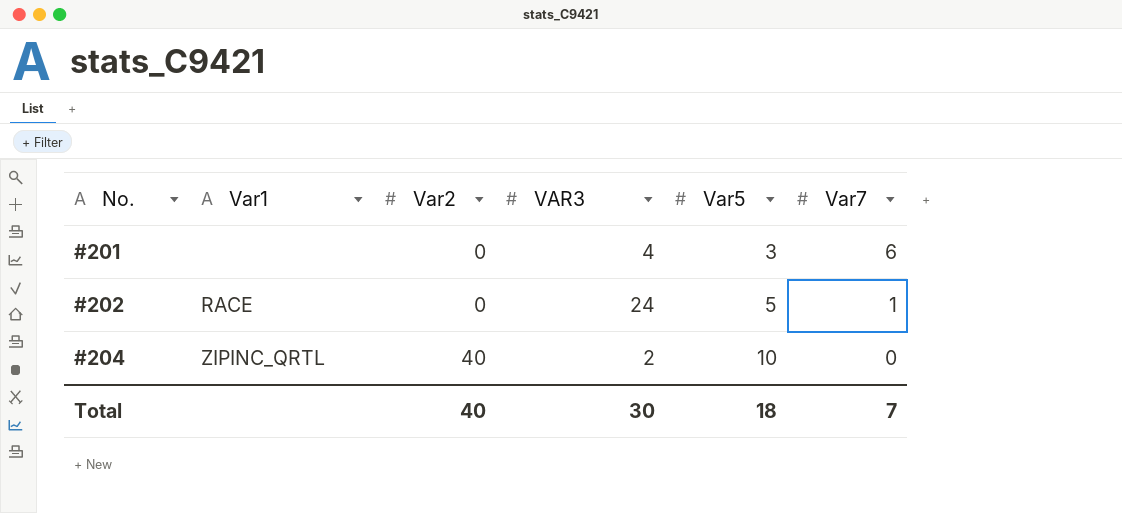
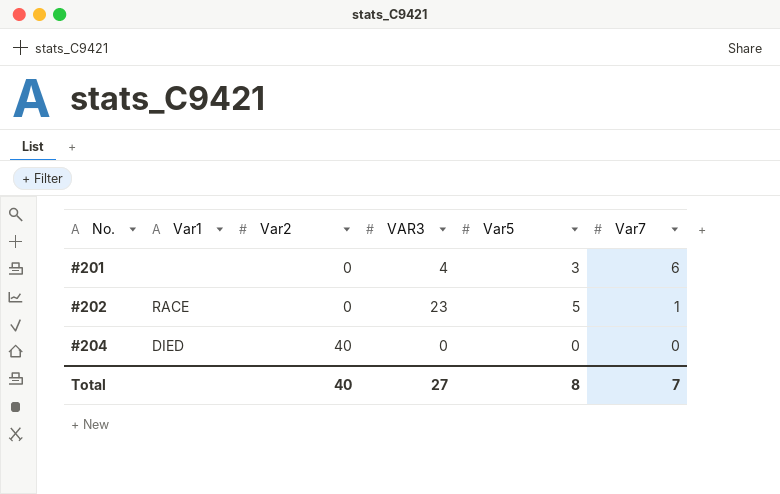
#202 | VAR3: 24 -> 23
#204 | Var1: ZIPINC_QRTL -> DIED
#204 | VAR3: 2 -> 0
#204 | Var5: 10 -> 0
Total | VAR3: 30 -> 27
Total | Var5: 18 -> 8

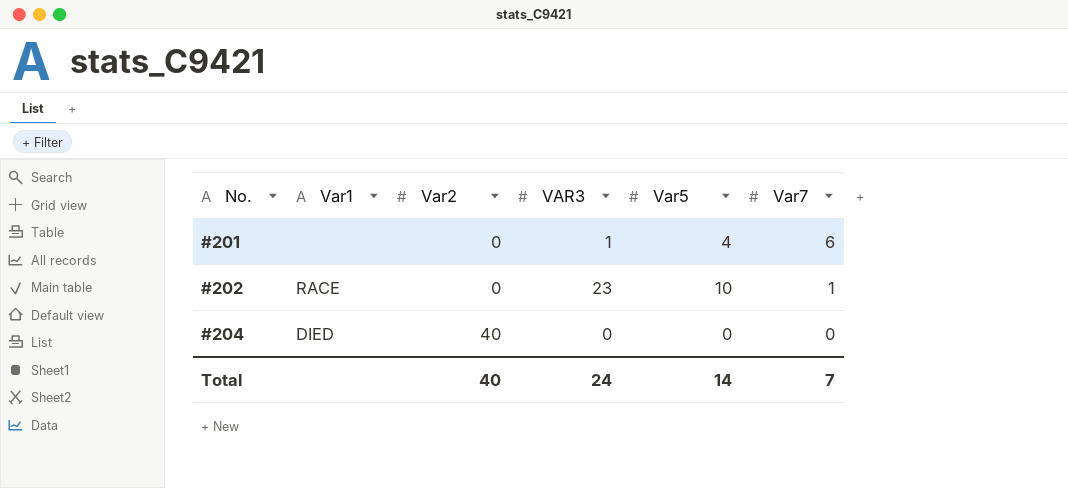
#201 | VAR3: 4 -> 1
#201 | Var5: 3 -> 4
#202 | Var5: 5 -> 10
Total | VAR3: 27 -> 24
Total | Var5: 8 -> 14

